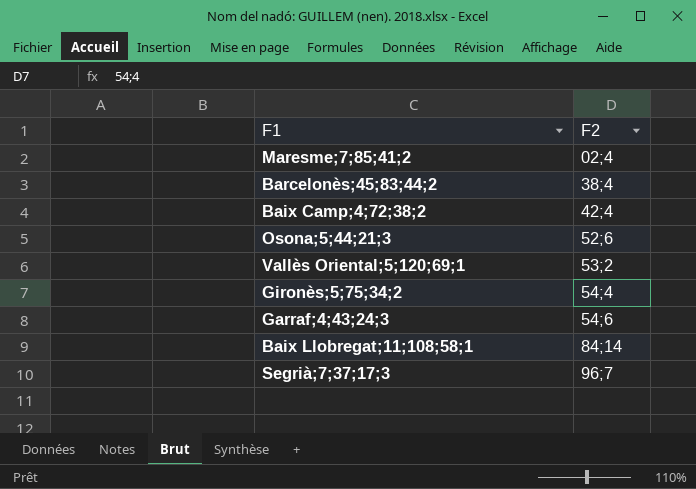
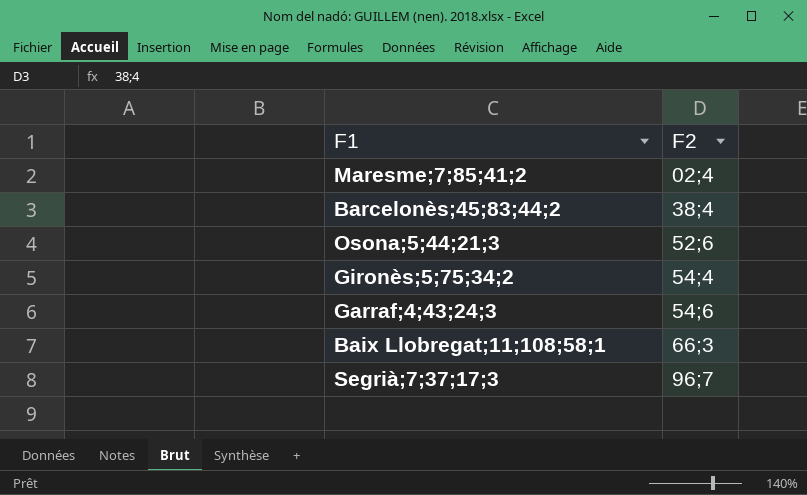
row Baix Camp;4;72;38;2: 42;4 -> none
row Vallès Oriental;5;120;69;1: 53;2 -> none
Baix Llobregat;11;108;58;1 | F2: 84;14 -> 66;3

